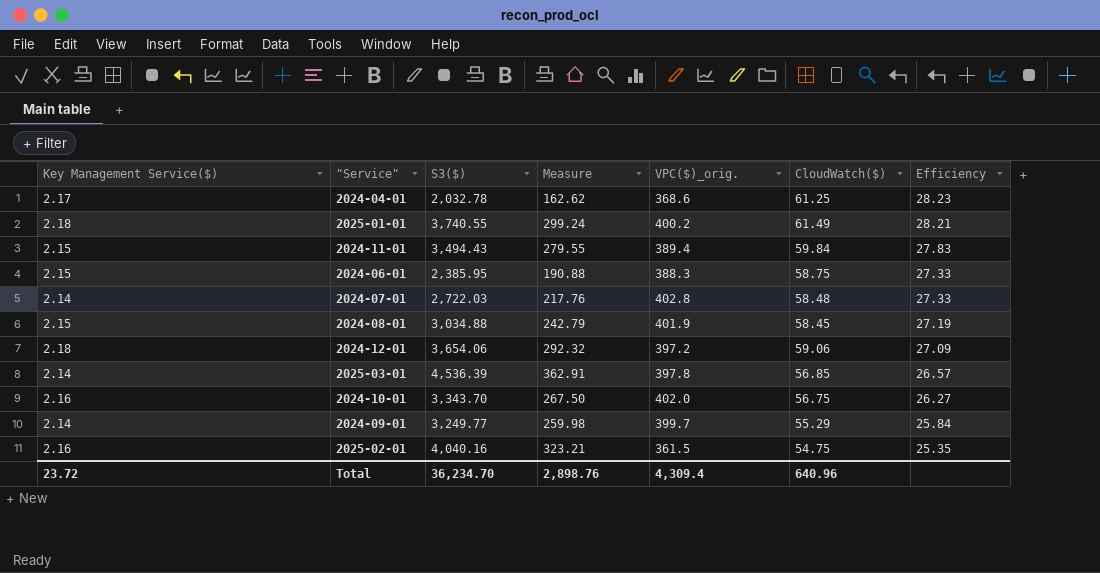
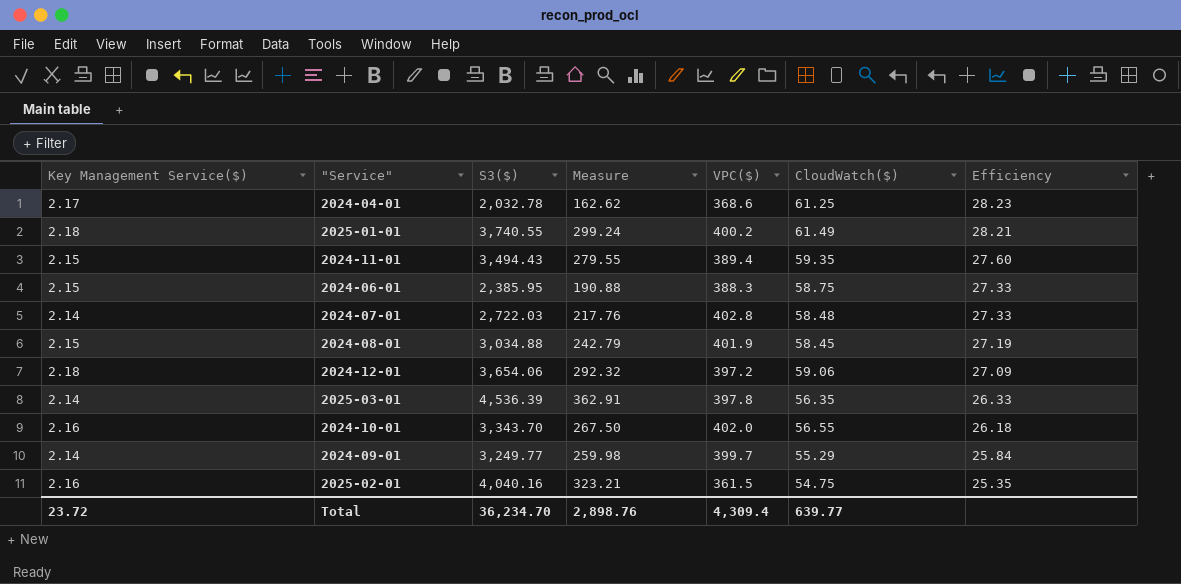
column name: VPC($)_orig. -> VPC($)
2024-11-01 | CloudWatch($): 59.84 -> 59.35
2024-11-01 | Efficiency: 27.83 -> 27.60
2025-03-01 | CloudWatch($): 56.85 -> 56.35
2025-03-01 | Efficiency: 26.57 -> 26.33
2024-10-01 | CloudWatch($): 56.75 -> 56.55
2024-10-01 | Efficiency: 26.27 -> 26.18
Total | CloudWatch($): 640.96 -> 639.77

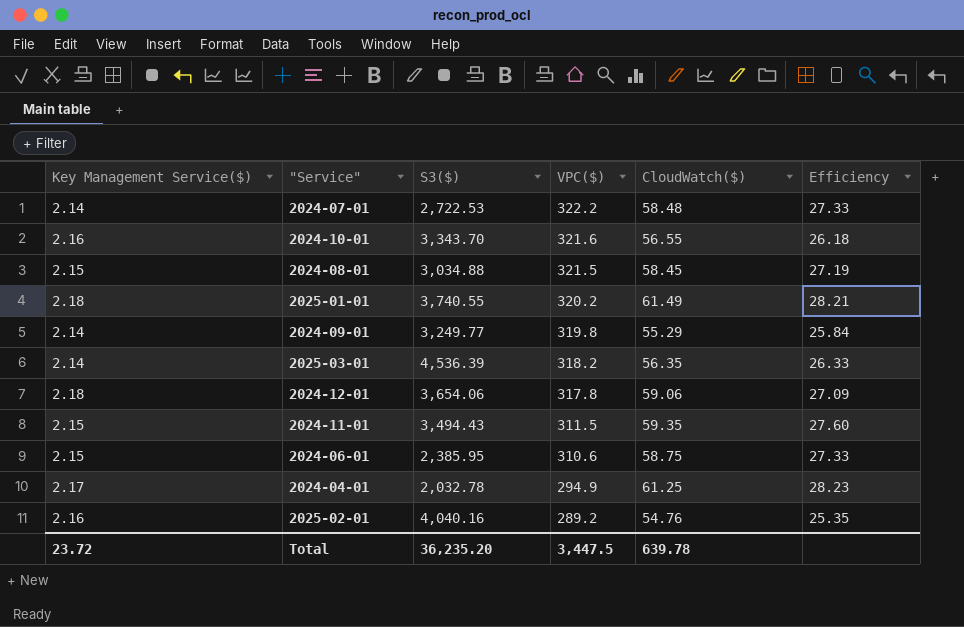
row order: Efficiency descending -> VPC($) descending
column Measure | formula: [S3($)] * 0.08 -> none
2024-07-01 | S3($): 2,722.03 -> 2,722.53
2024-07-01 | VPC($): 402.8 -> 322.2
2024-10-01 | VPC($): 402.0 -> 321.6
2024-08-01 | VPC($): 401.9 -> 321.5
2025-01-01 | VPC($): 400.2 -> 320.2
2024-09-01 | VPC($): 399.7 -> 319.8
2025-03-01 | VPC($): 397.8 -> 318.2
2024-12-01 | VPC($): 397.2 -> 317.8
2024-11-01 | VPC($): 389.4 -> 311.5
2024-06-01 | VPC($): 388.3 -> 310.6
2024-04-01 | VPC($): 368.6 -> 294.9
2025-02-01 | VPC($): 361.5 -> 289.2
2025-02-01 | CloudWatch($): 54.75 -> 54.76
Total | S3($): 36,234.70 -> 36,235.20
Total | VPC($): 4,309.4 -> 3,447.5
Total | CloudWatch($): 639.77 -> 639.78

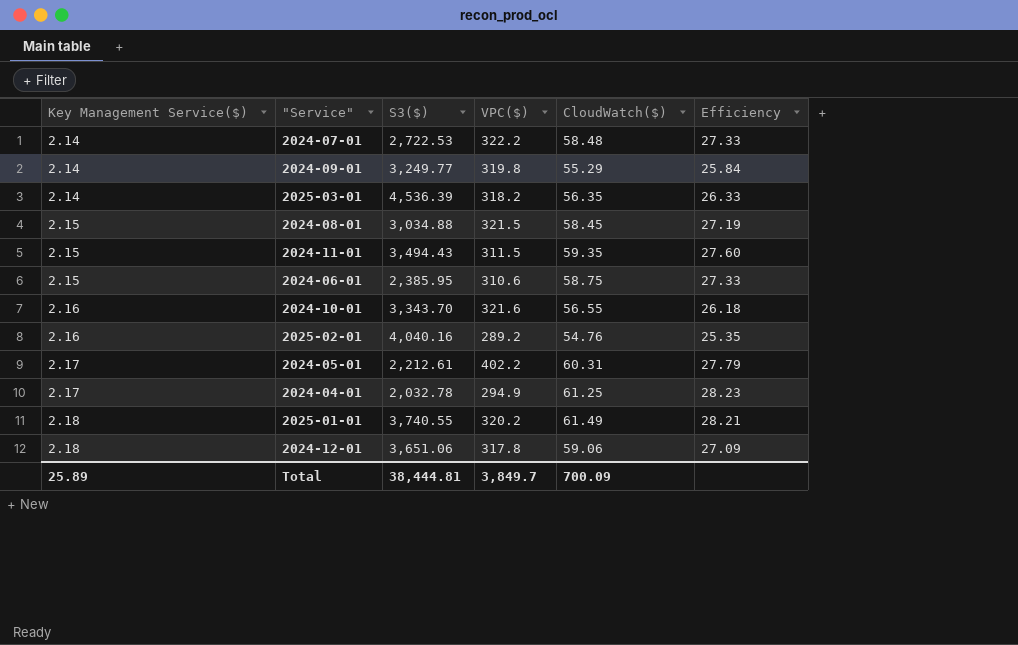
row order: VPC($) descending -> Key Management Service($) ascending
row 2024-05-01: none -> 2.17 | 2,212.61 | 402.2 | 60.31 | 27.79
2024-12-01 | S3($): 3,654.06 -> 3,651.06
Total | Key Management Service($): 23.72 -> 25.89
Total | S3($): 36,235.20 -> 38,444.81
Total | VPC($): 3,447.5 -> 3,849.7
Total | CloudWatch($): 639.78 -> 700.09

